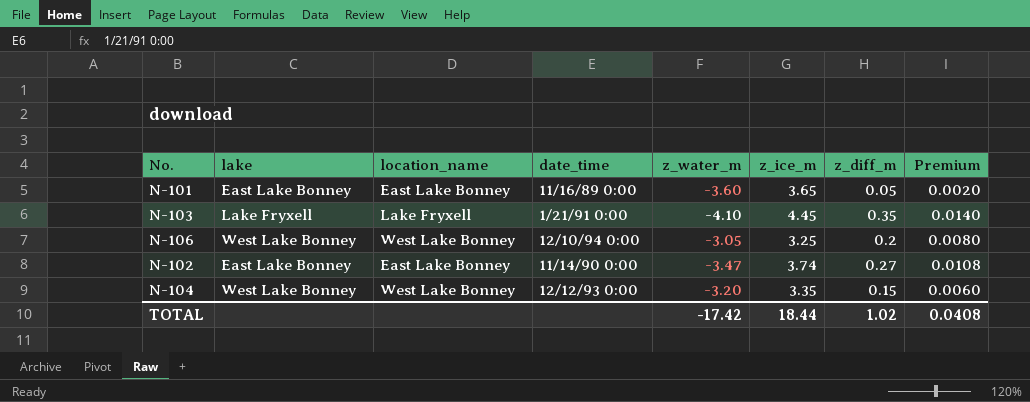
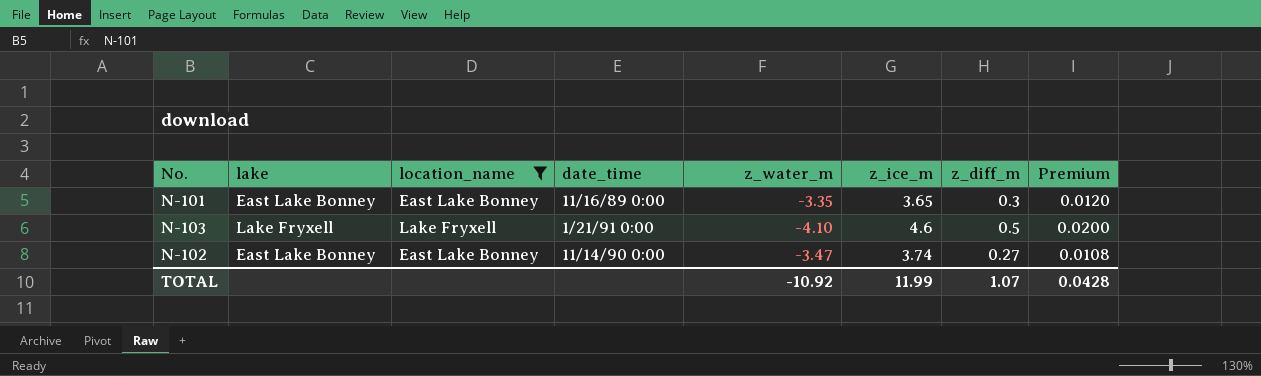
filter: none -> location_name != West Lake Bonney
N-101 | z_water_m: -3.60 -> -3.35
N-101 | z_diff_m: 0.05 -> 0.3
N-101 | Premium: 0.0020 -> 0.0120
N-103 | z_ice_m: 4.45 -> 4.6
N-103 | z_diff_m: 0.35 -> 0.5
N-103 | Premium: 0.0140 -> 0.0200
TOTAL | z_water_m: -17.42 -> -10.92
TOTAL | z_ice_m: 18.44 -> 11.99
TOTAL | z_diff_m: 1.02 -> 1.07
TOTAL | Premium: 0.0408 -> 0.0428

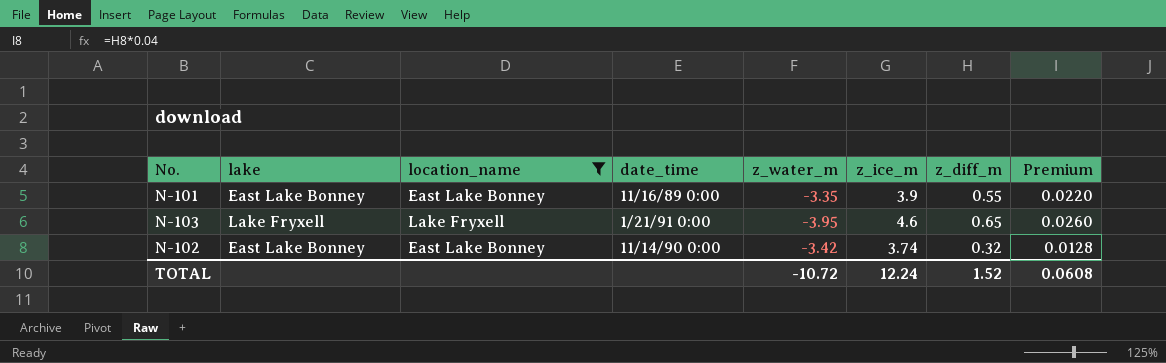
N-101 | z_ice_m: 3.65 -> 3.9
N-101 | z_diff_m: 0.3 -> 0.55
N-101 | Premium: 0.0120 -> 0.0220
N-103 | z_water_m: -4.10 -> -3.95
N-103 | z_diff_m: 0.5 -> 0.65
N-103 | Premium: 0.0200 -> 0.0260
N-102 | z_water_m: -3.47 -> -3.42
N-102 | z_diff_m: 0.27 -> 0.32
N-102 | Premium: 0.0108 -> 0.0128
TOTAL | z_water_m: -10.92 -> -10.72
TOTAL | z_ice_m: 11.99 -> 12.24
TOTAL | z_diff_m: 1.07 -> 1.52
TOTAL | Premium: 0.0428 -> 0.0608

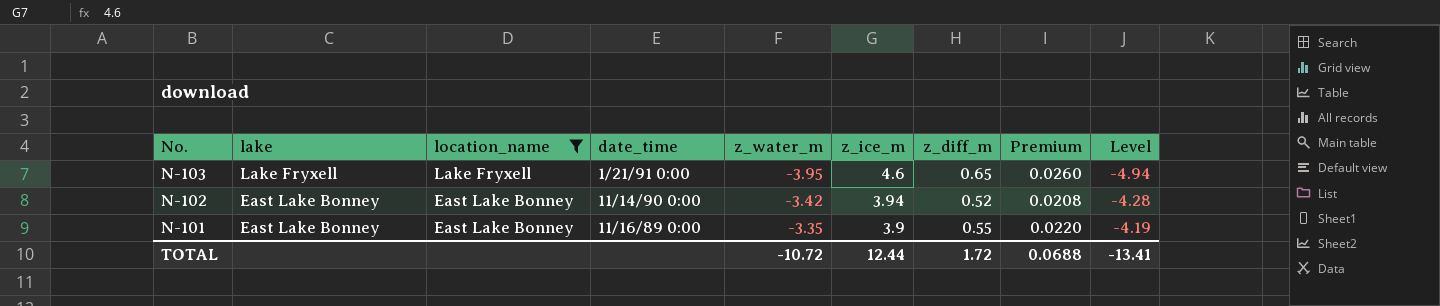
row order: none -> No. descending
column Level | formula: none -> [z_water_m] * 1.25
N-102 | z_ice_m: 3.74 -> 3.94
N-102 | z_diff_m: 0.32 -> 0.52
N-102 | Premium: 0.0128 -> 0.0208
TOTAL | z_ice_m: 12.24 -> 12.44
TOTAL | z_diff_m: 1.52 -> 1.72
TOTAL | Premium: 0.0608 -> 0.0688

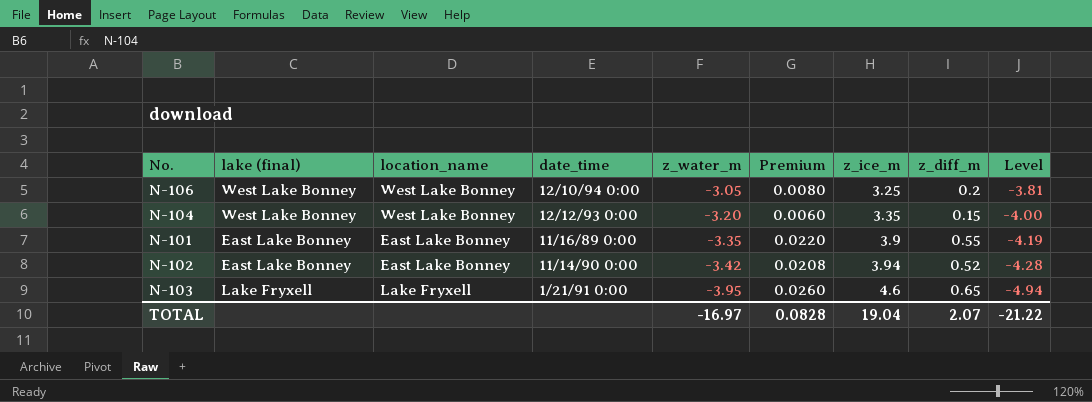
filter: location_name != West Lake Bonney -> none
row order: No. descending -> z_water_m descending
column name: lake -> lake (final)
column Premium | position: 8 -> 6
TOTAL | z_water_m: -10.72 -> -16.97
TOTAL | Premium: 0.0688 -> 0.0828
TOTAL | z_ice_m: 12.44 -> 19.04
TOTAL | z_diff_m: 1.72 -> 2.07
TOTAL | Level: -13.41 -> -21.22

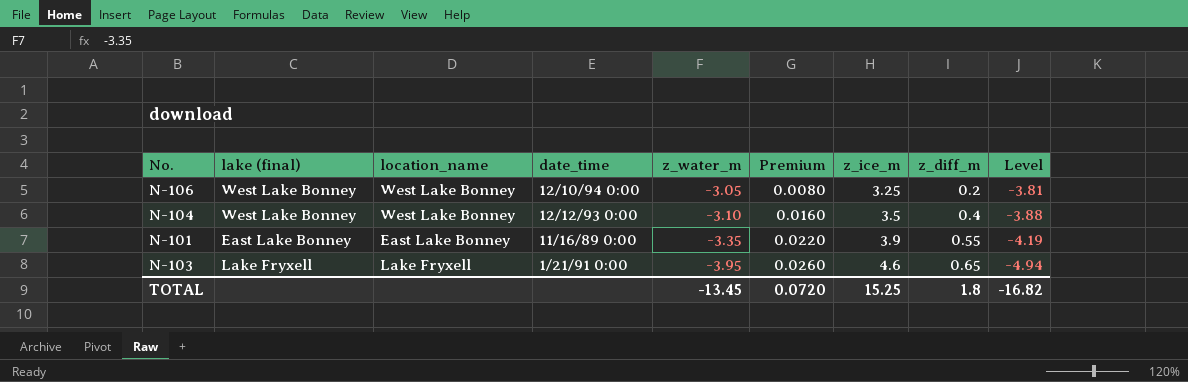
row N-102: East Lake Bonney | East Lake Bonney | 11/14/90 0:00 | -3.42 | 0.0208 | 3.94 | 0.52 | -4.28 -> none
N-104 | z_water_m: -3.20 -> -3.10
N-104 | Premium: 0.0060 -> 0.0160
N-104 | z_ice_m: 3.35 -> 3.5
N-104 | z_diff_m: 0.15 -> 0.4
N-104 | Level: -4.00 -> -3.88
TOTAL | z_water_m: -16.97 -> -13.45
TOTAL | Premium: 0.0828 -> 0.0720
TOTAL | z_ice_m: 19.04 -> 15.25
TOTAL | z_diff_m: 2.07 -> 1.8
TOTAL | Level: -21.22 -> -16.82

